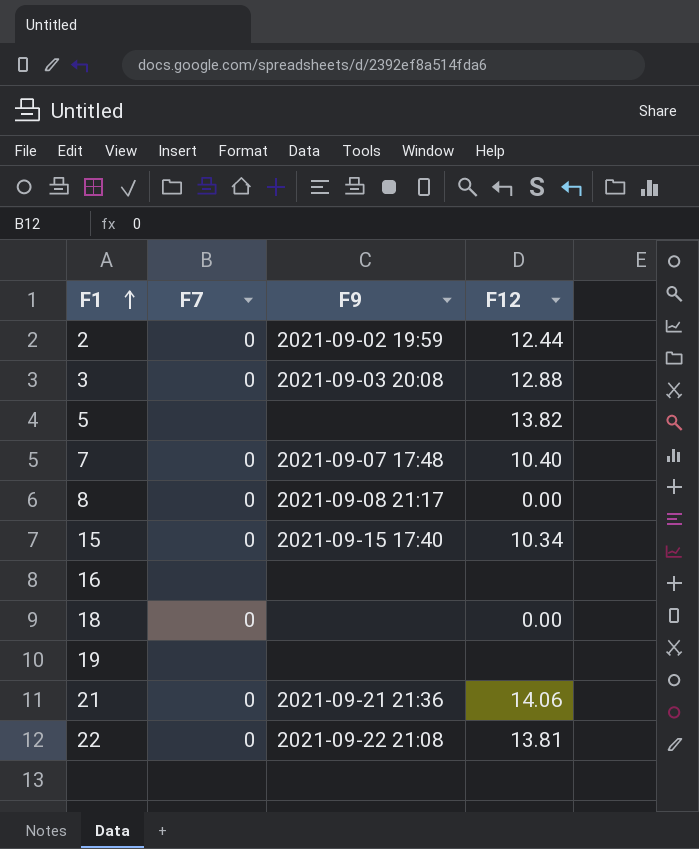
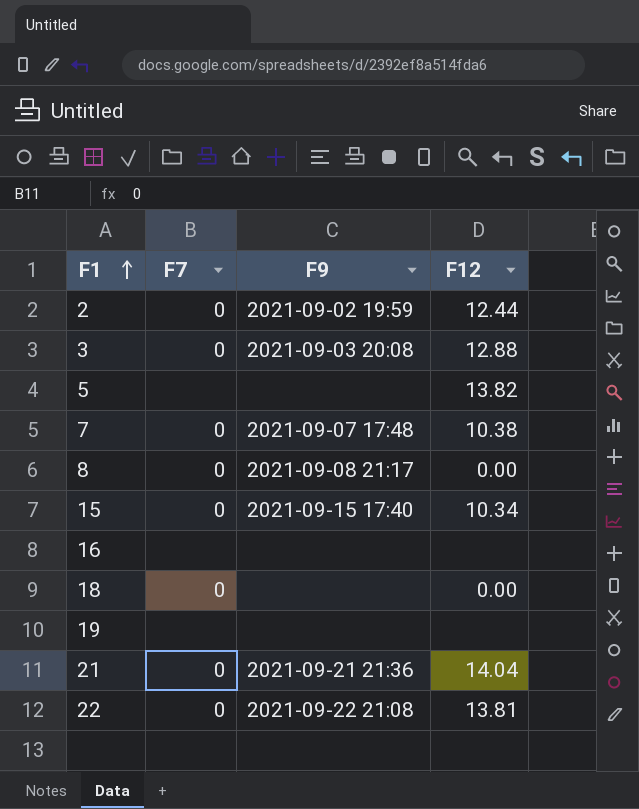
7 | F12: 10.40 -> 10.38
21 | F12: 14.06 -> 14.04

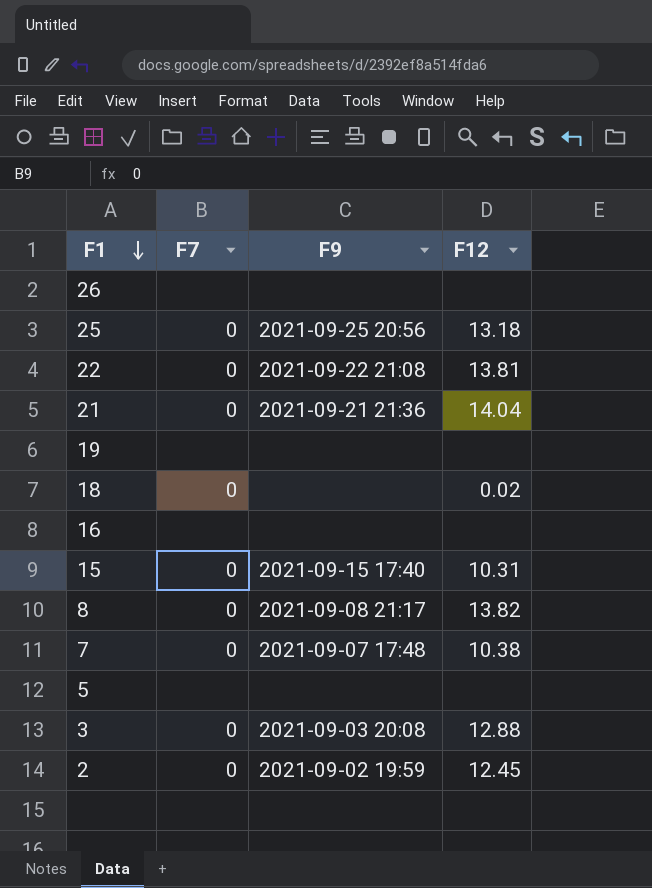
row order: F1 ascending -> F1 descending
row 26: none -> none | none | none
row 25: none -> 0 | 2021-09-25 20:56 | 13.18
18 | F12: 0.00 -> 0.02
15 | F12: 10.34 -> 10.31
8 | F12: 0.00 -> 13.82
5 | F12: 13.82 -> none
2 | F12: 12.44 -> 12.45

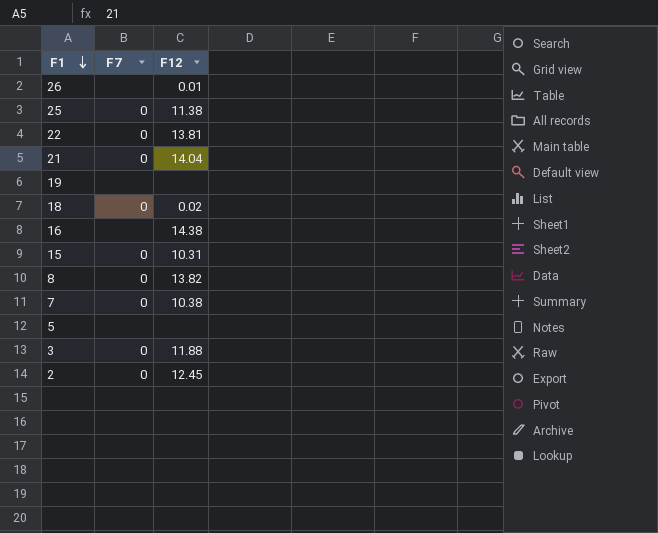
column F9 | position: 3 -> none
26 | F12: none -> 0.01
25 | F12: 13.18 -> 11.38
16 | F12: none -> 14.38
3 | F12: 12.88 -> 11.88

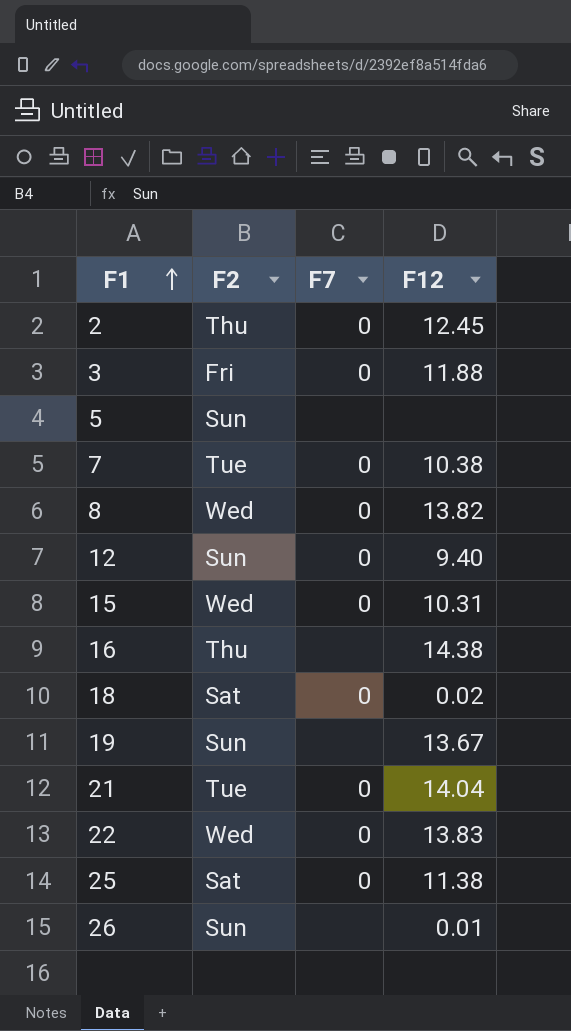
row order: F1 descending -> F1 ascending
column F2 | position: none -> 2
row 12: none -> Sun | 0 | 9.40
19 | F12: none -> 13.67
22 | F12: 13.81 -> 13.83

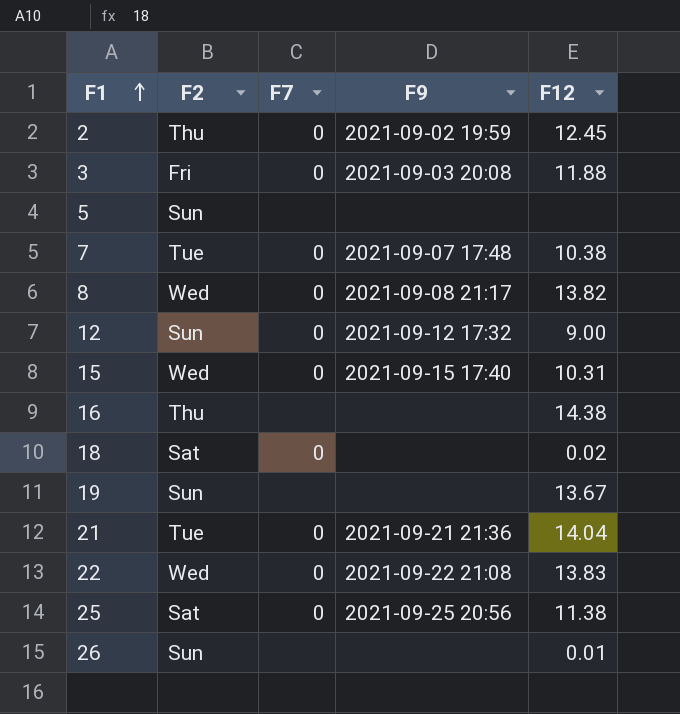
column F9 | position: none -> 4
12 | F12: 9.40 -> 9.00

